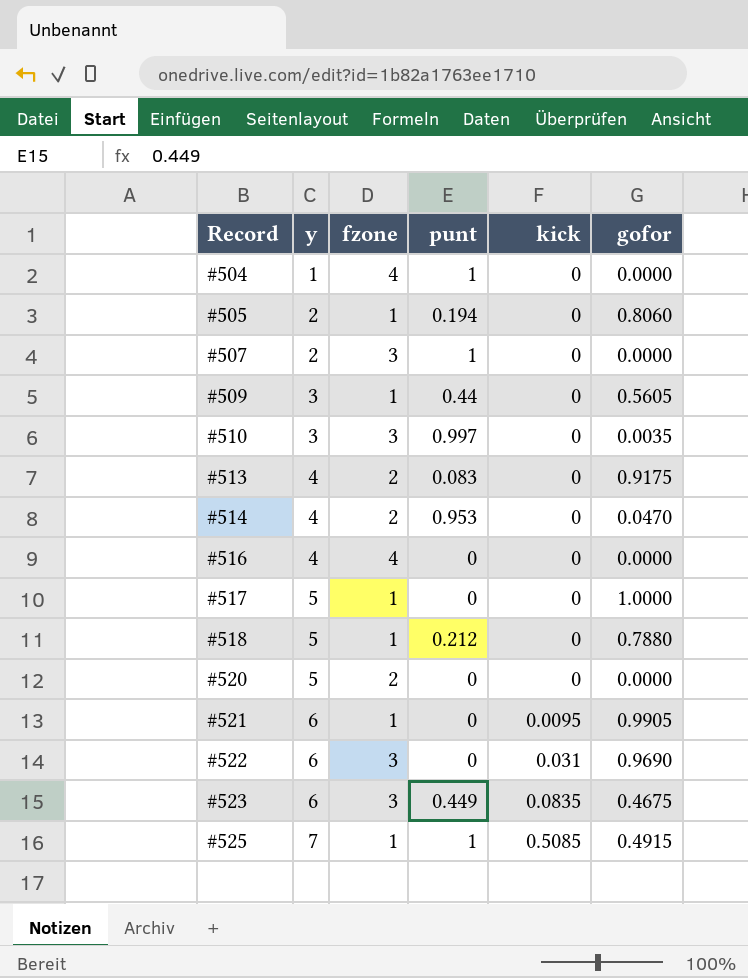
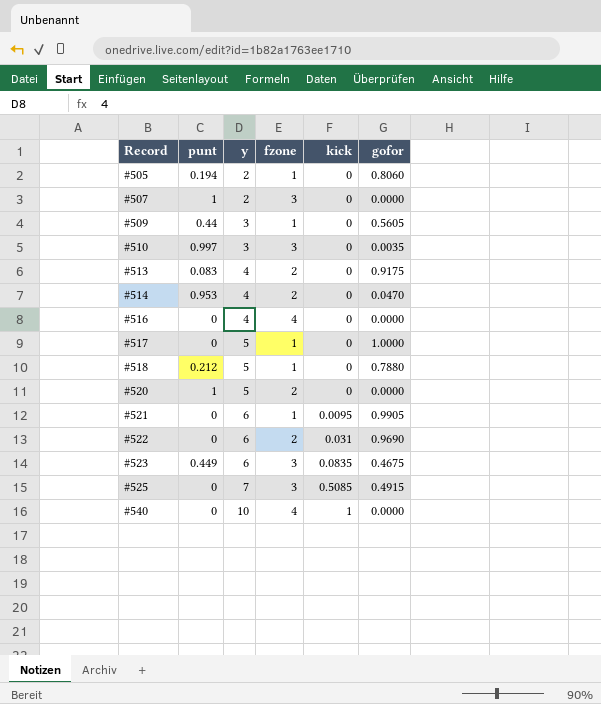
column punt | position: 4 -> 2
row #504: 1 | 4 | 1 | 0 | 0.0000 -> none
#520 | punt: 0 -> 1
#522 | fzone: 3 -> 2
#525 | punt: 1 -> 0
#525 | fzone: 1 -> 3
row #540: none -> 0 | 10 | 4 | 1 | 0.0000

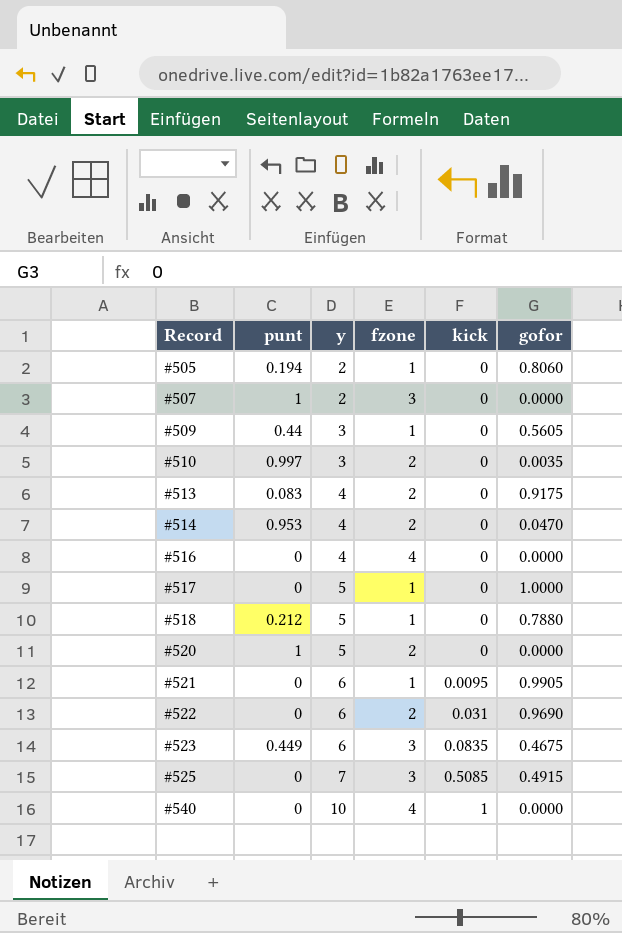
#510 | fzone: 3 -> 2

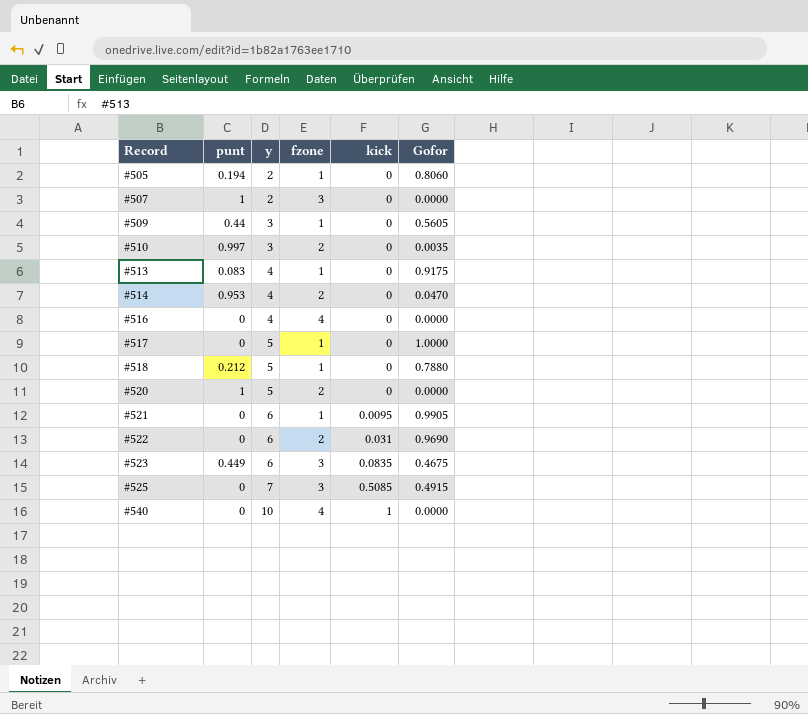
column name: gofor -> Gofor
#513 | fzone: 2 -> 1

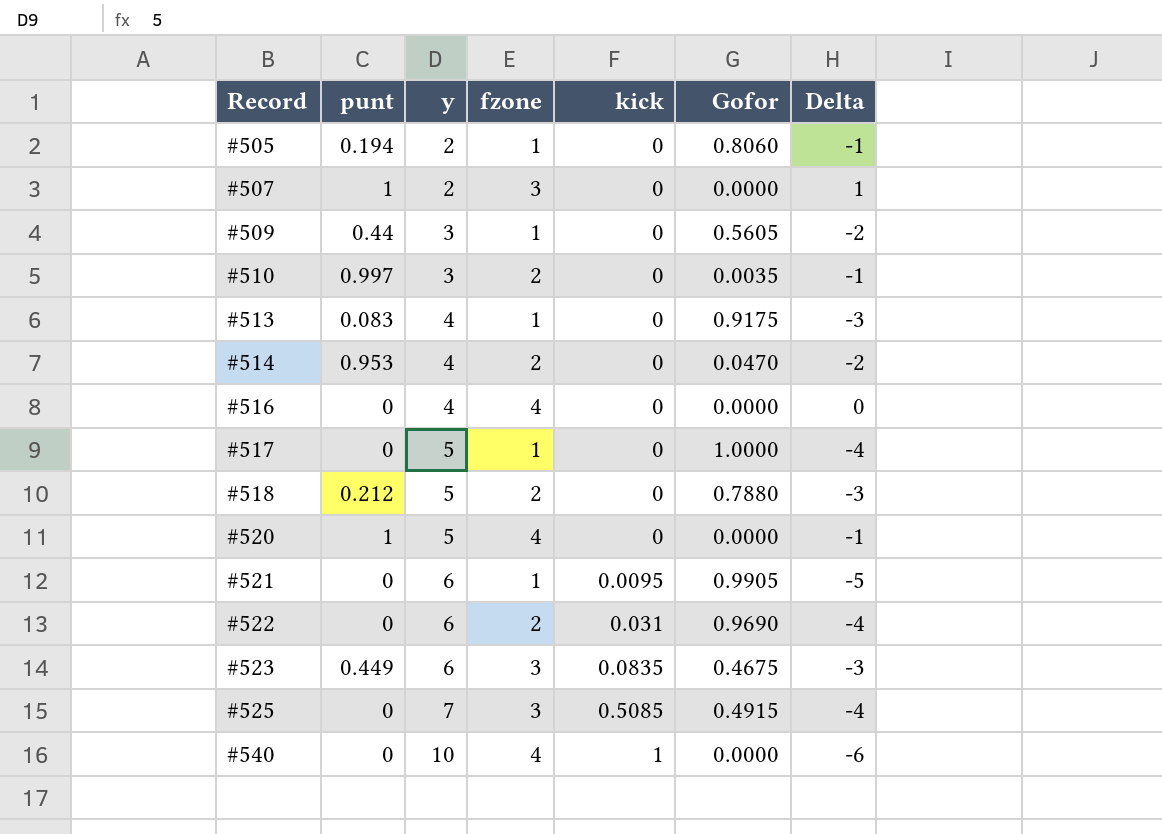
column Delta | formula: none -> [fzone] - [y]
#518 | fzone: 1 -> 2
#520 | fzone: 2 -> 4

